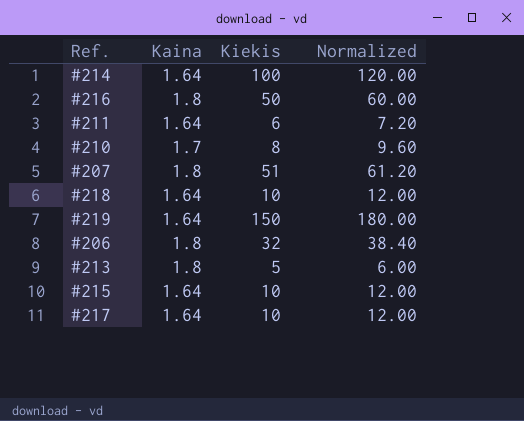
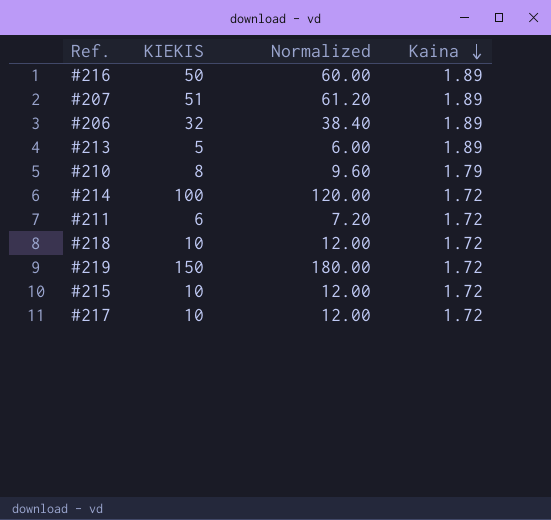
row order: none -> Kaina descending
column name: Kiekis -> KIEKIS
column Kaina | position: 2 -> 4
#216 | Kaina: 1.8 -> 1.89
#207 | Kaina: 1.8 -> 1.89
#206 | Kaina: 1.8 -> 1.89
#213 | Kaina: 1.8 -> 1.89
#210 | Kaina: 1.7 -> 1.79
#214 | Kaina: 1.64 -> 1.72
#211 | Kaina: 1.64 -> 1.72
#218 | Kaina: 1.64 -> 1.72
#219 | Kaina: 1.64 -> 1.72
#215 | Kaina: 1.64 -> 1.72
#217 | Kaina: 1.64 -> 1.72

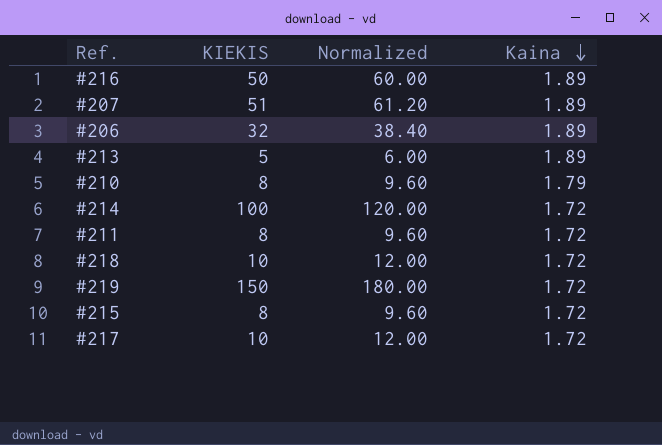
#211 | KIEKIS: 6 -> 8
#211 | Normalized: 7.20 -> 9.60
#215 | KIEKIS: 10 -> 8
#215 | Normalized: 12.00 -> 9.60

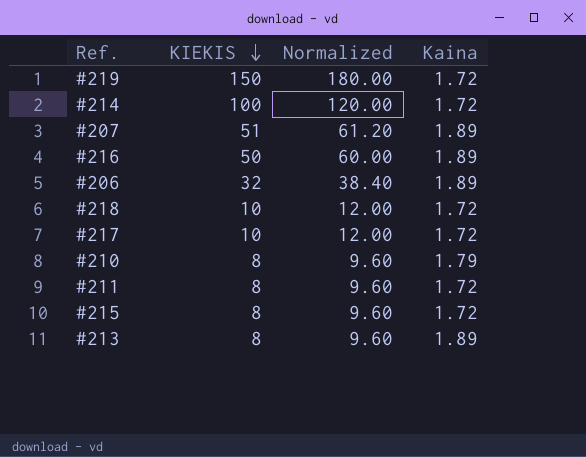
row order: Kaina descending -> KIEKIS descending
#213 | KIEKIS: 5 -> 8
#213 | Normalized: 6.00 -> 9.60

